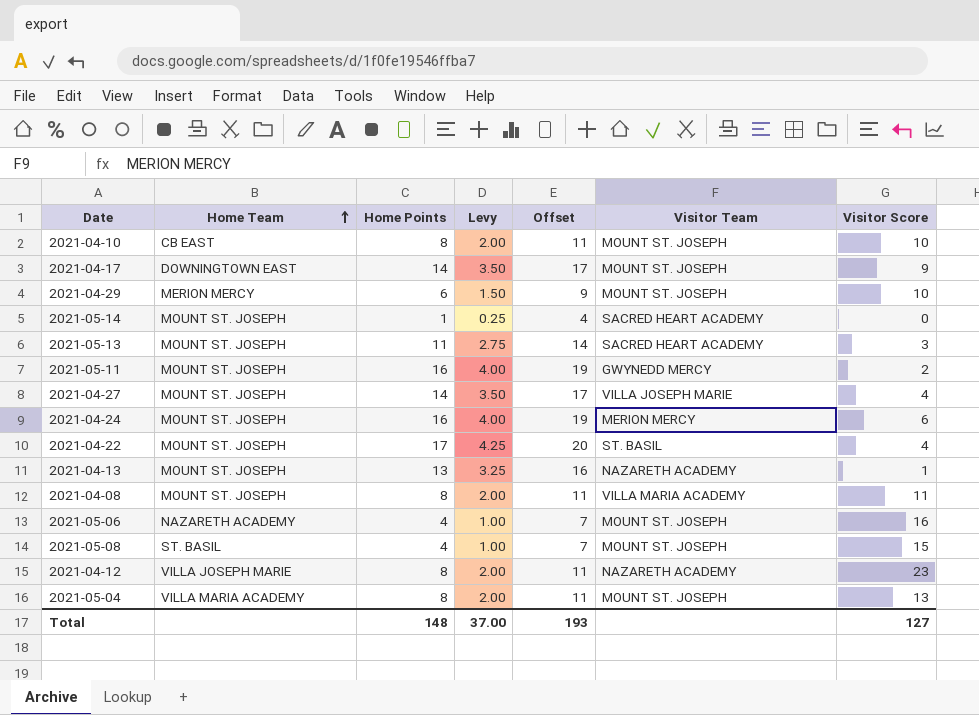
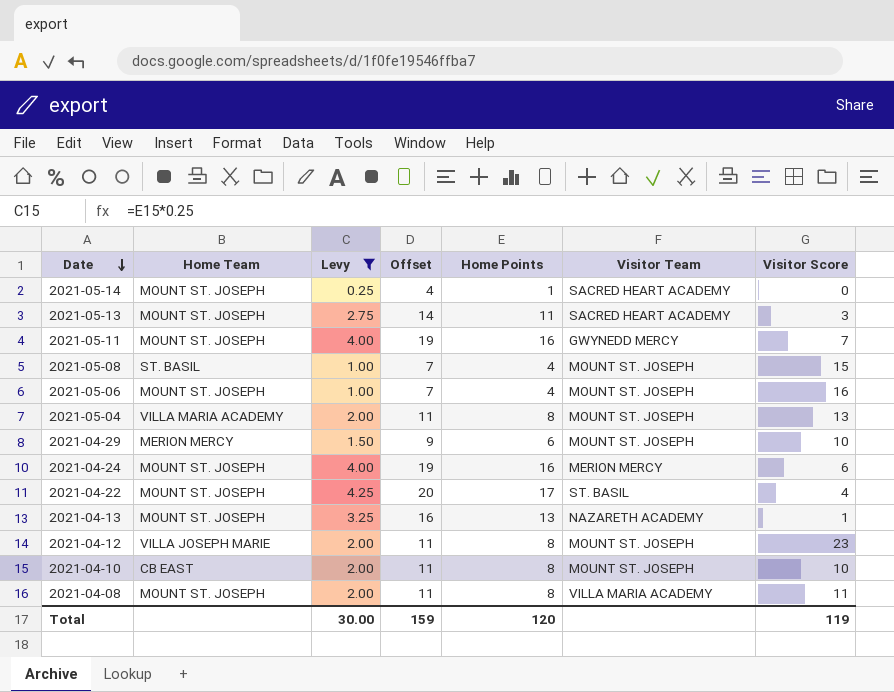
filter: none -> Levy != 3.50
row order: Home Team ascending -> Date descending
column Home Points | position: 3 -> 5
2021-05-11 | Visitor Score: 2 -> 7
2021-05-06 | Home Team: NAZARETH ACADEMY -> MOUNT ST. JOSEPH
2021-04-12 | Visitor Team: NAZARETH ACADEMY -> MOUNT ST. JOSEPH
Total | Levy: 37.00 -> 30.00
Total | Offset: 193 -> 159
Total | Home Points: 148 -> 120
Total | Visitor Score: 127 -> 119

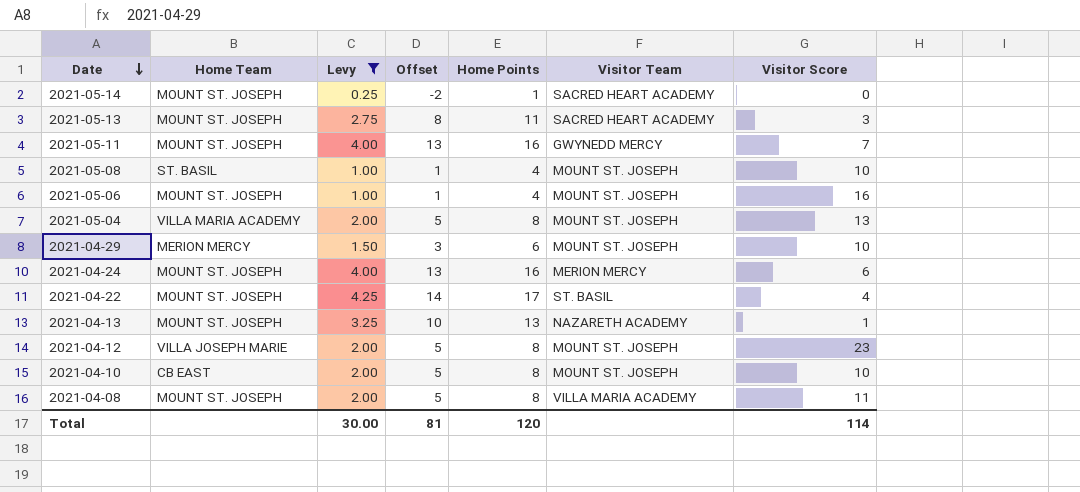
column Offset | formula: [Home Points] + 3 -> [Home Points] - 3
2021-05-08 | Visitor Score: 15 -> 10
Total | Offset: 159 -> 81
Total | Visitor Score: 119 -> 114

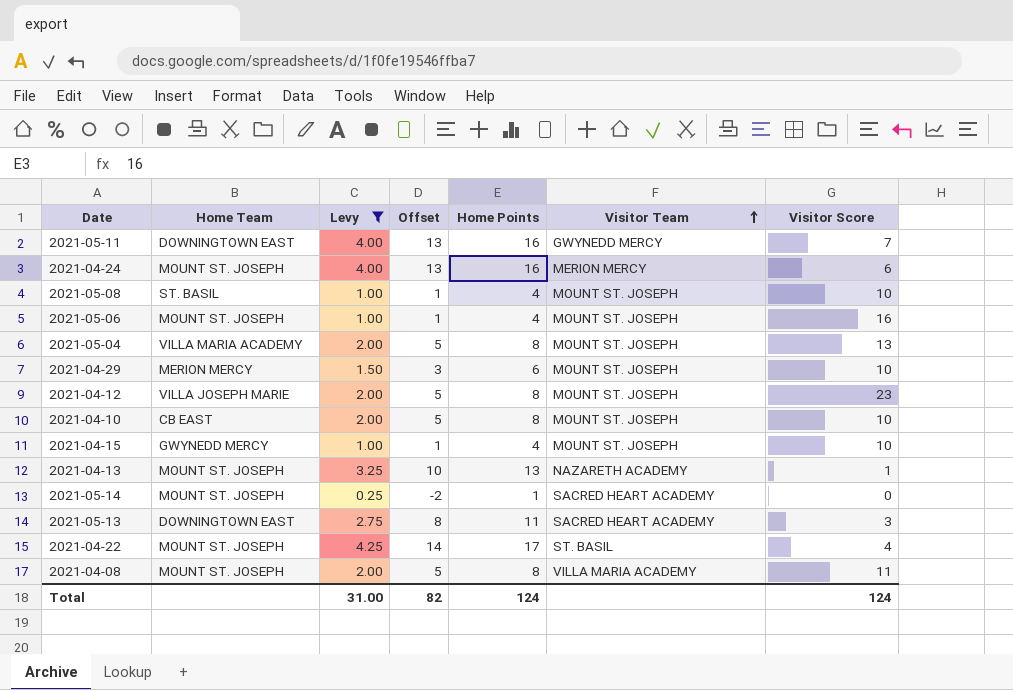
row order: Date descending -> Visitor Team ascending
2021-05-11 | Home Team: MOUNT ST. JOSEPH -> DOWNINGTOWN EAST
row 2021-04-15: none -> GWYNEDD MERCY | 1.00 | 1 | 4 | MOUNT ST. JOSEPH | 10
2021-05-13 | Home Team: MOUNT ST. JOSEPH -> DOWNINGTOWN EAST
Total | Levy: 30.00 -> 31.00
Total | Offset: 81 -> 82
Total | Home Points: 120 -> 124
Total | Visitor Score: 114 -> 124

